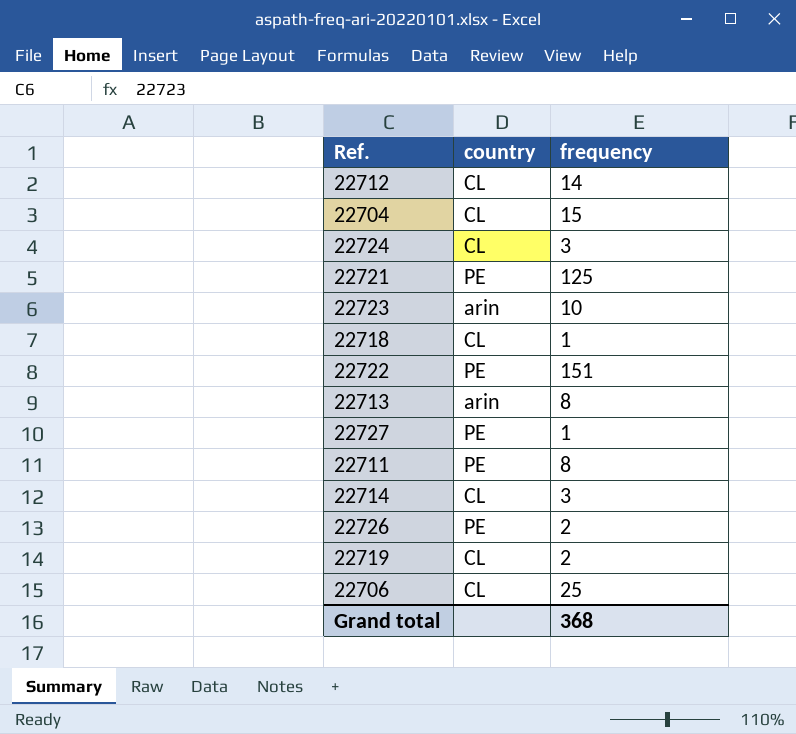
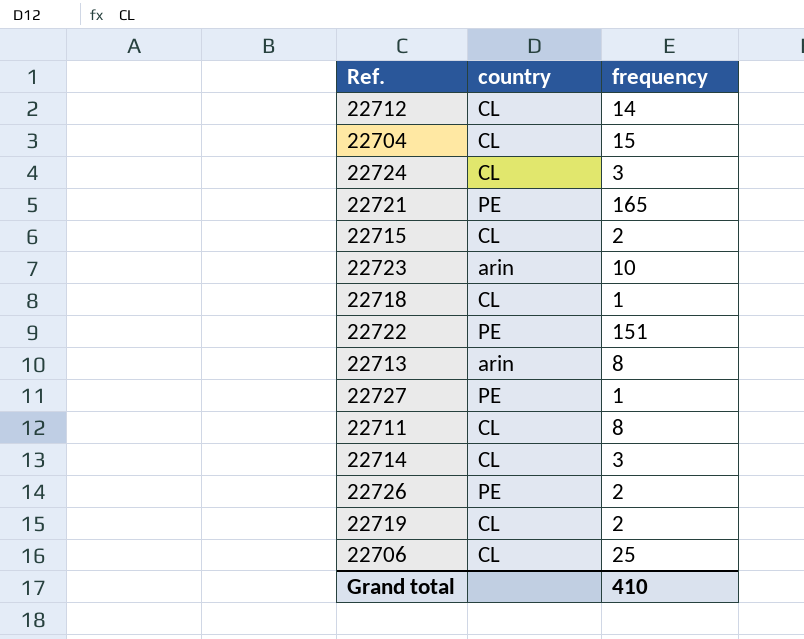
22721 | frequency: 125 -> 165
row 22715: none -> CL | 2
22711 | country: PE -> CL
Grand total | frequency: 368 -> 410

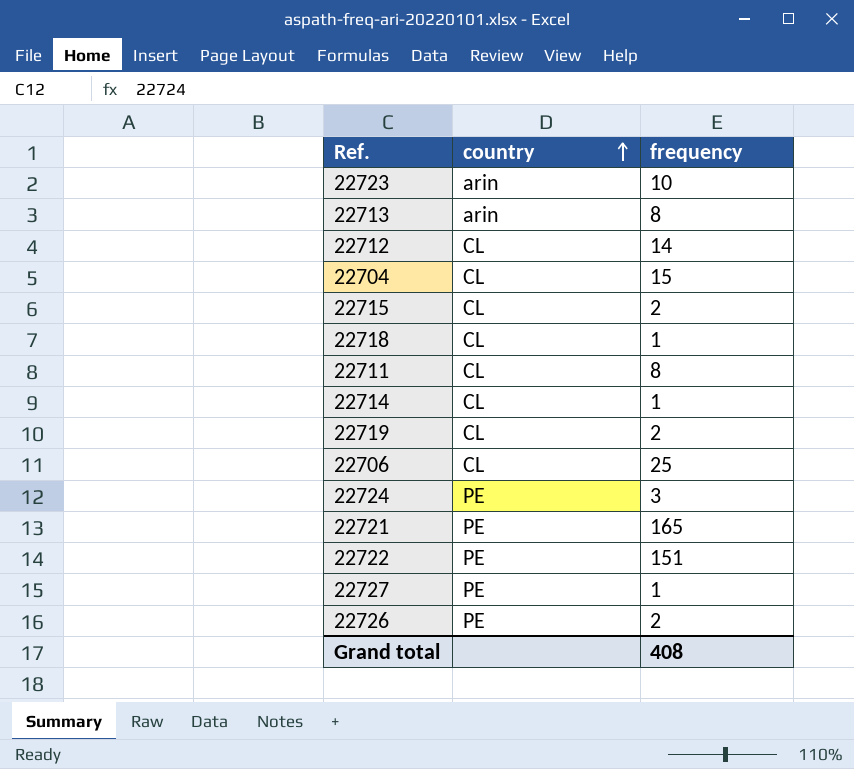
row order: none -> country ascending
22714 | frequency: 3 -> 1
22724 | country: CL -> PE
Grand total | frequency: 410 -> 408

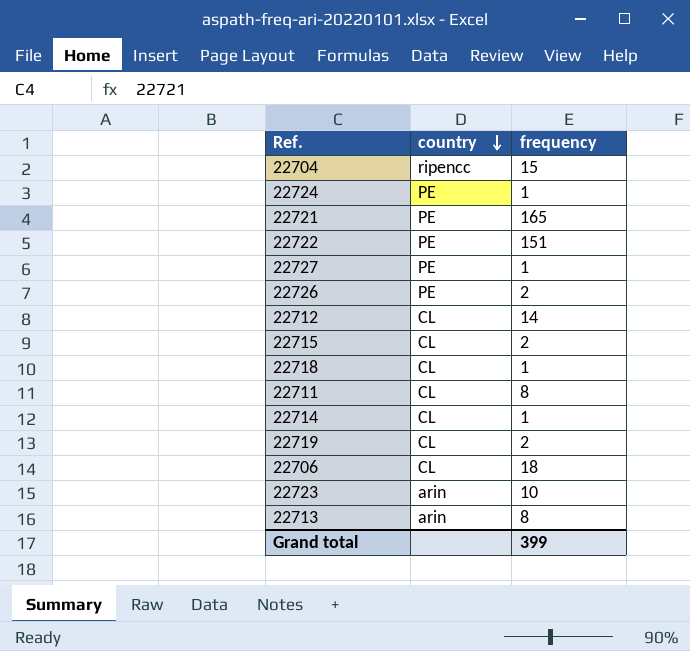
row order: country ascending -> country descending
22704 | country: CL -> ripencc
22724 | frequency: 3 -> 1
22706 | frequency: 25 -> 18
Grand total | frequency: 408 -> 399

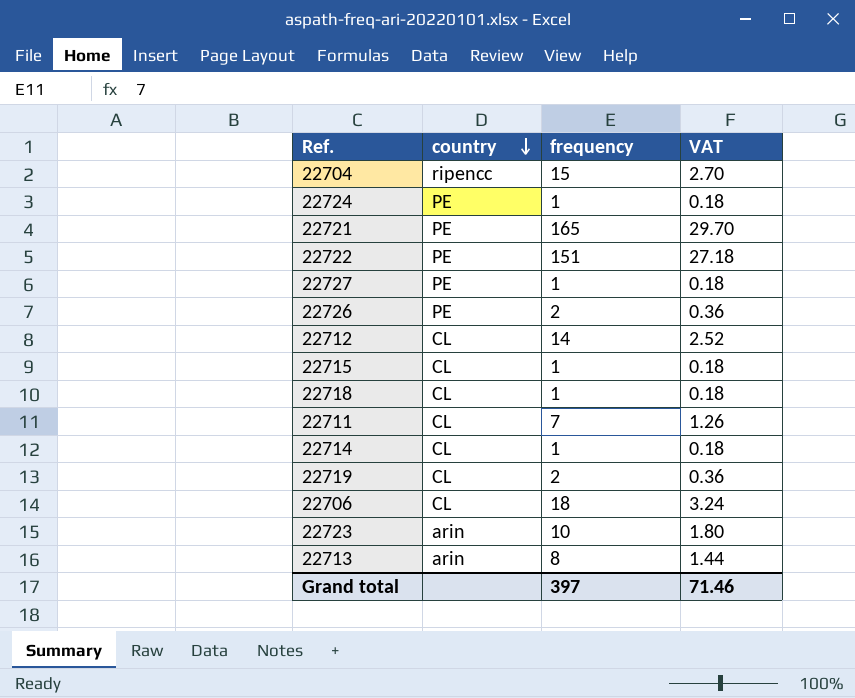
column VAT | formula: none -> [frequency] * 0.18
22715 | frequency: 2 -> 1
22711 | frequency: 8 -> 7
Grand total | frequency: 399 -> 397

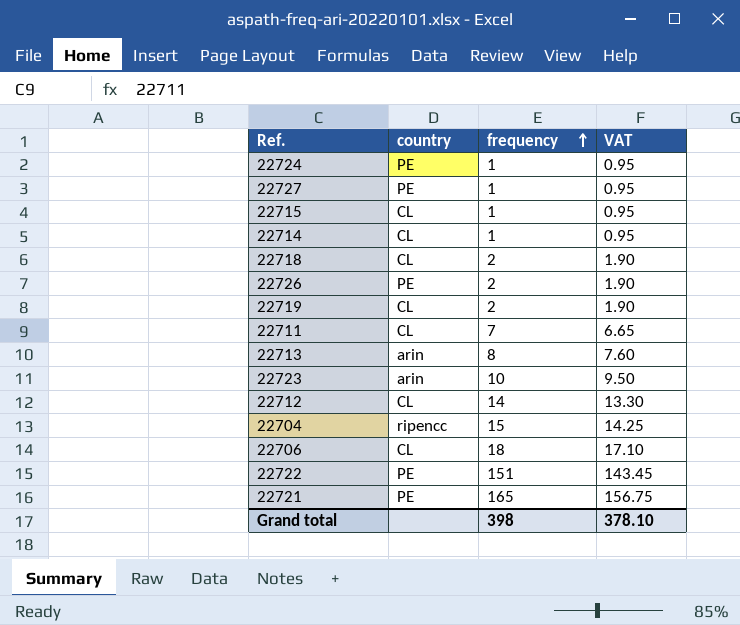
row order: country descending -> frequency ascending
column VAT | formula: [frequency] * 0.18 -> [frequency] * 0.95
22718 | frequency: 1 -> 2
Grand total | frequency: 397 -> 398
Grand total | VAT: 71.46 -> 378.10

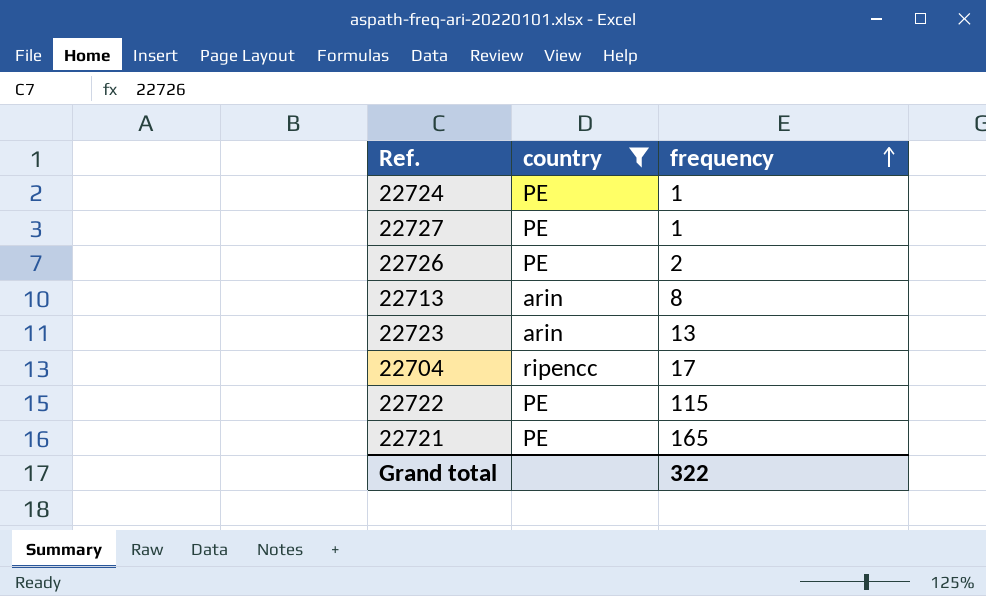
filter: none -> country != CL
column VAT | formula: [frequency] * 0.95 -> none
22723 | frequency: 10 -> 13
22704 | frequency: 15 -> 17
22722 | frequency: 151 -> 115
Grand total | frequency: 398 -> 322

